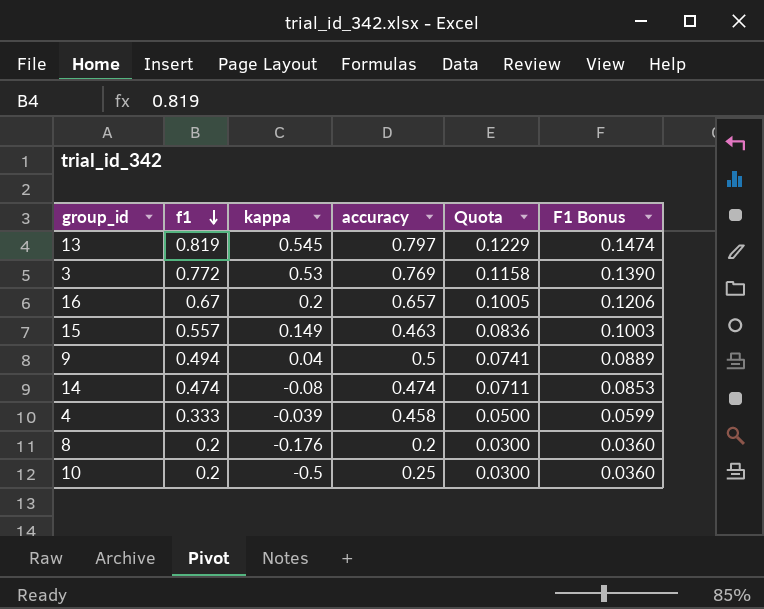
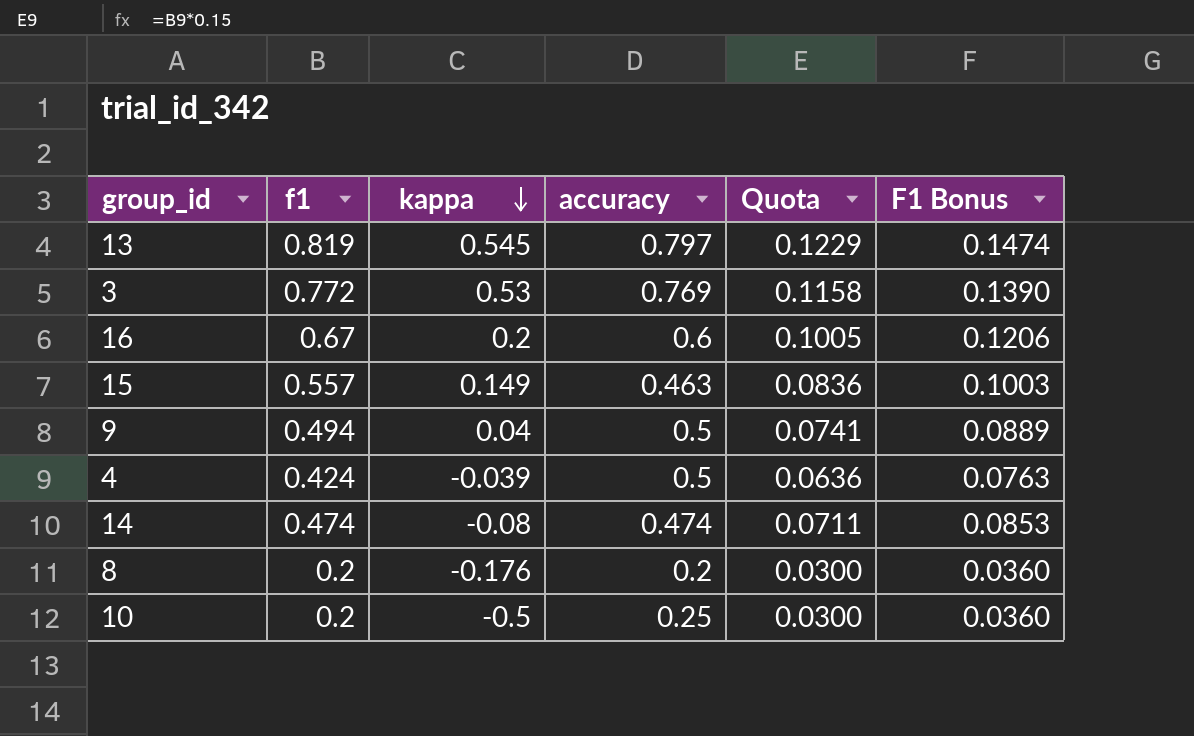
row order: f1 descending -> kappa descending
16 | accuracy: 0.657 -> 0.6
4 | f1: 0.333 -> 0.424
4 | accuracy: 0.458 -> 0.5
4 | Quota: 0.0500 -> 0.0636
4 | F1 Bonus: 0.0599 -> 0.0763

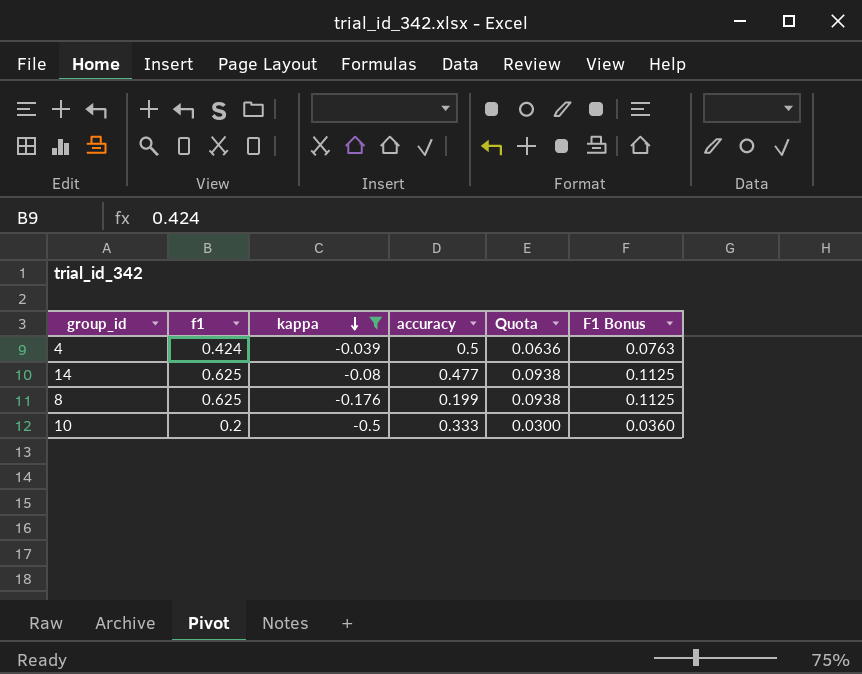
filter: none -> kappa <= -0.039
14 | f1: 0.474 -> 0.625
14 | accuracy: 0.474 -> 0.477
14 | Quota: 0.0711 -> 0.0938
14 | F1 Bonus: 0.0853 -> 0.1125
8 | f1: 0.2 -> 0.625
8 | accuracy: 0.2 -> 0.199
8 | Quota: 0.0300 -> 0.0938
8 | F1 Bonus: 0.0360 -> 0.1125
10 | accuracy: 0.25 -> 0.333

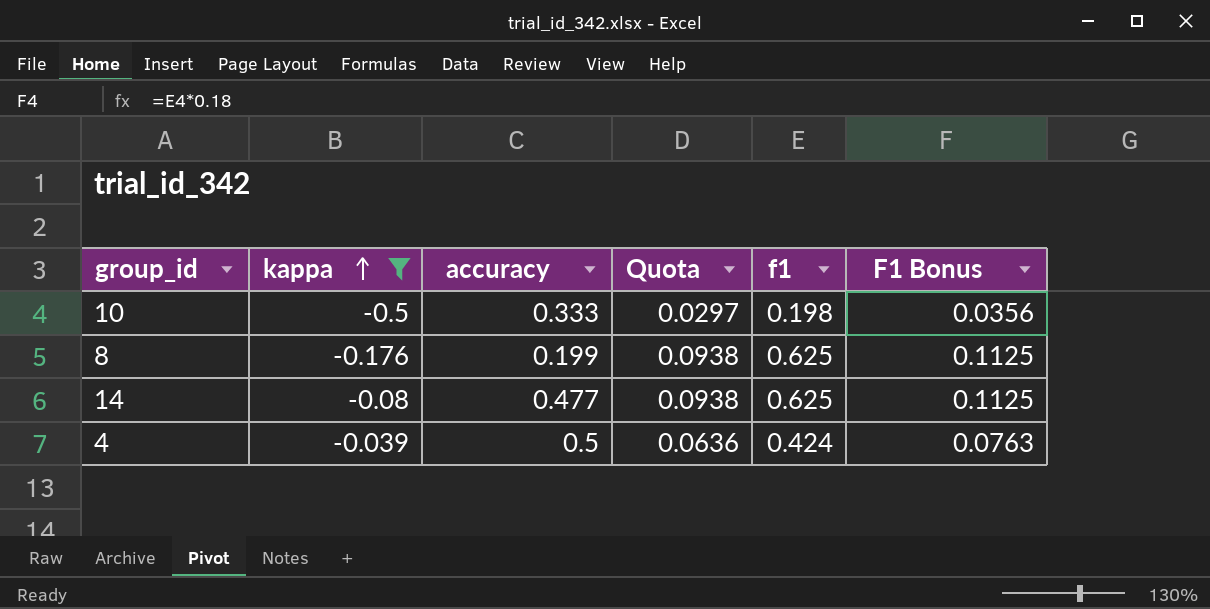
row order: kappa descending -> kappa ascending
column f1 | position: 2 -> 5
10 | Quota: 0.0300 -> 0.0297
10 | f1: 0.2 -> 0.198
10 | F1 Bonus: 0.0360 -> 0.0356

